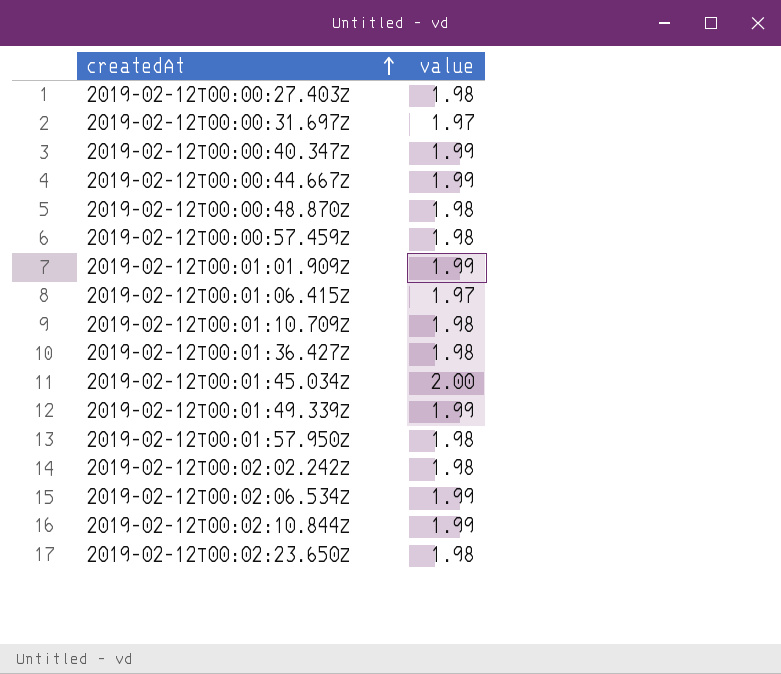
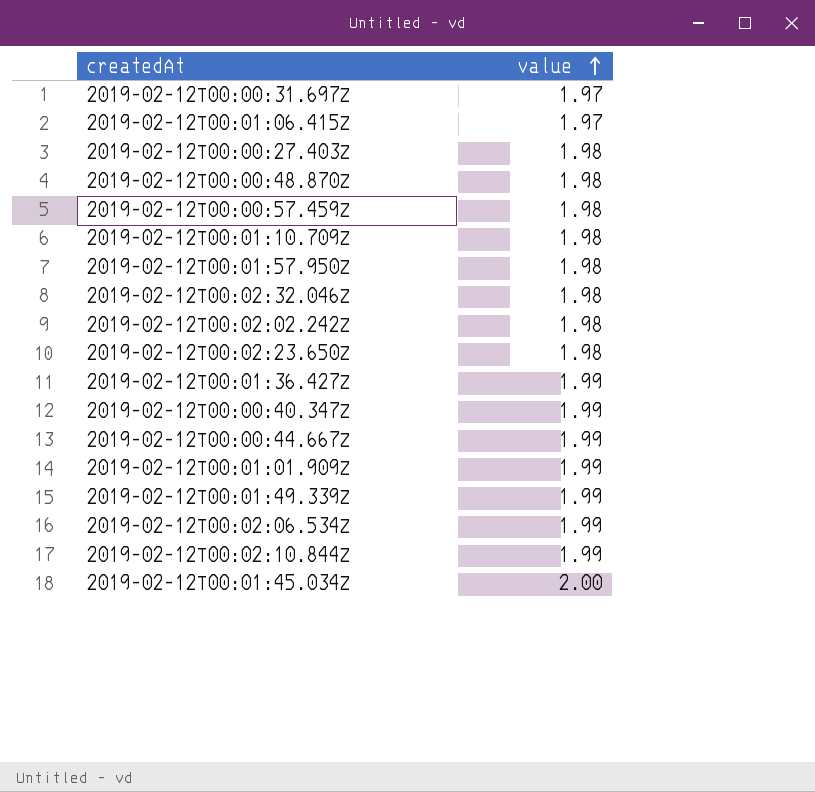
row order: createdAt ascending -> value ascending
row 2019-02-12T00:02:32.046Z: none -> 1.98
2019-02-12T00:01:36.427Z | value: 1.98 -> 1.99

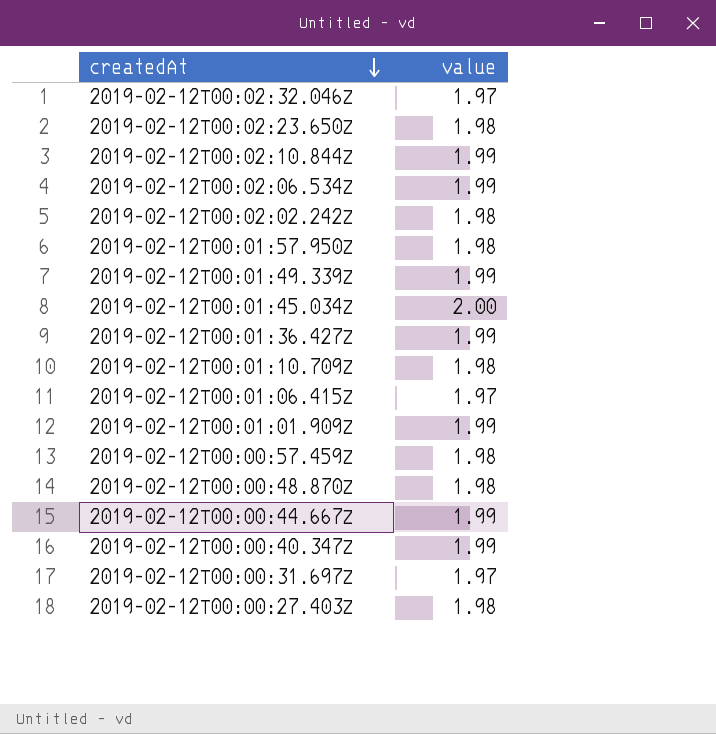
row order: value ascending -> createdAt descending
2019-02-12T00:02:32.046Z | value: 1.98 -> 1.97

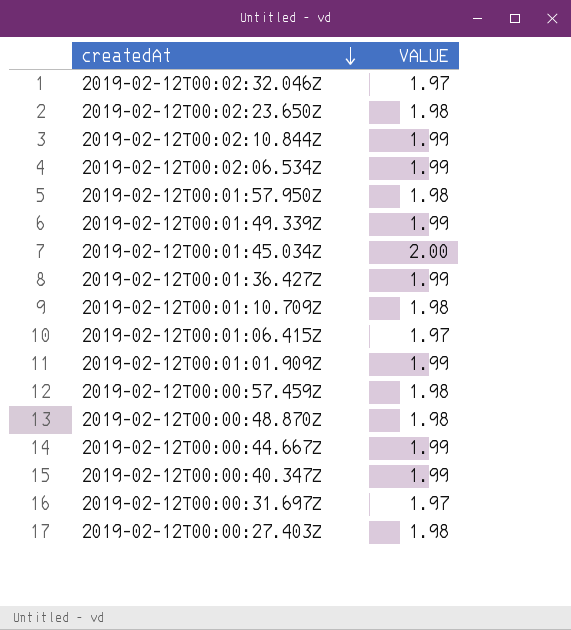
column name: value -> VALUE
row 2019-02-12T00:02:02.242Z: 1.98 -> none

